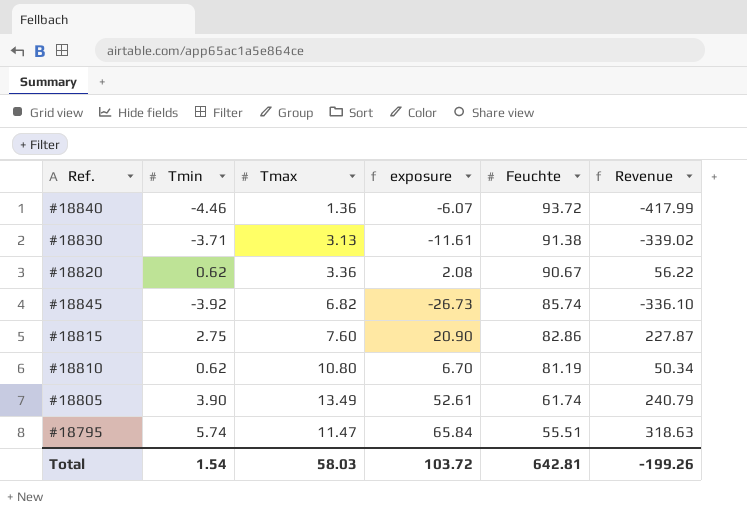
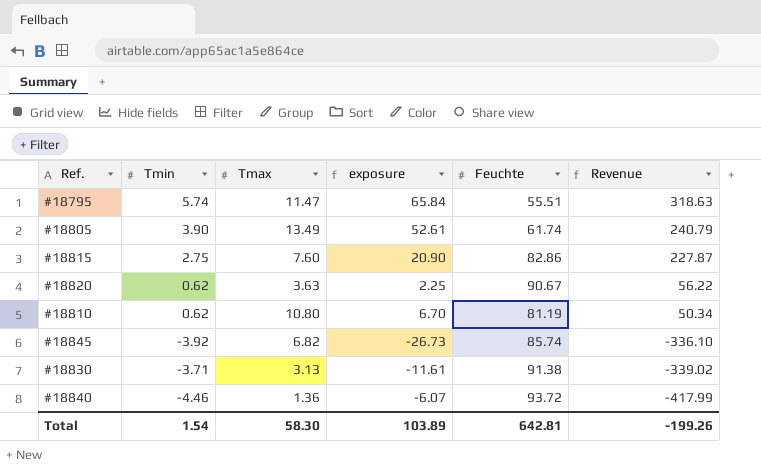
row order: Feuchte descending -> Revenue descending
#18820 | Tmax: 3.36 -> 3.63
#18820 | exposure: 2.08 -> 2.25
Total | Tmax: 58.03 -> 58.30
Total | exposure: 103.72 -> 103.89

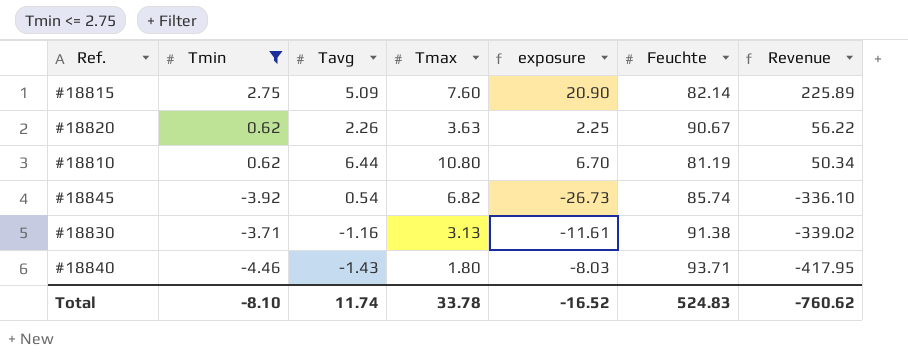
filter: none -> Tmin <= 2.75
column Tavg | position: none -> 3
#18815 | Feuchte: 82.86 -> 82.14
#18815 | Revenue: 227.87 -> 225.89
#18840 | Tmax: 1.36 -> 1.80
#18840 | exposure: -6.07 -> -8.03
#18840 | Feuchte: 93.72 -> 93.71
#18840 | Revenue: -417.99 -> -417.95
Total | Tmin: 1.54 -> -8.10
Total | Tmax: 58.30 -> 33.78
Total | exposure: 103.89 -> -16.52
Total | Feuchte: 642.81 -> 524.83
Total | Revenue: -199.26 -> -760.62

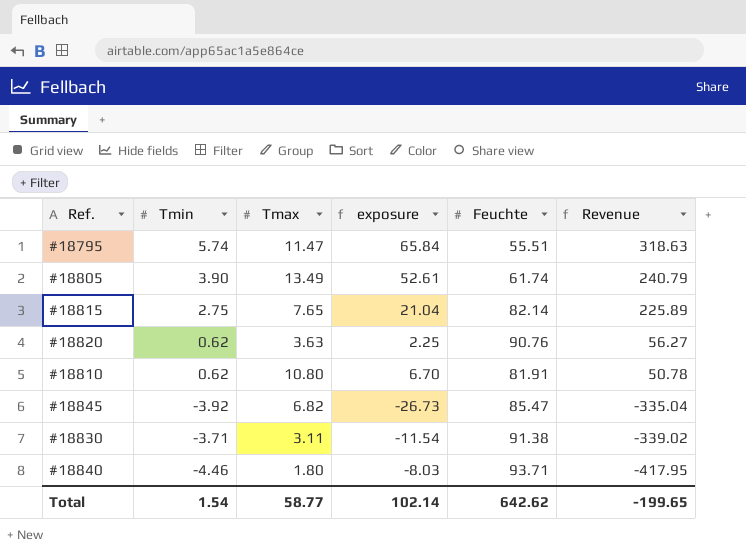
filter: Tmin <= 2.75 -> none
column Tavg | position: 3 -> none
#18815 | Tmax: 7.60 -> 7.65
#18815 | exposure: 20.90 -> 21.04
#18820 | Feuchte: 90.67 -> 90.76
#18820 | Revenue: 56.22 -> 56.27
#18810 | Feuchte: 81.19 -> 81.91
#18810 | Revenue: 50.34 -> 50.78
#18845 | Feuchte: 85.74 -> 85.47
#18845 | Revenue: -336.10 -> -335.04
#18830 | Tmax: 3.13 -> 3.11
#18830 | exposure: -11.61 -> -11.54
Total | Tmin: -8.10 -> 1.54
Total | Tmax: 33.78 -> 58.77
Total | exposure: -16.52 -> 102.14
Total | Feuchte: 524.83 -> 642.62
Total | Revenue: -760.62 -> -199.65

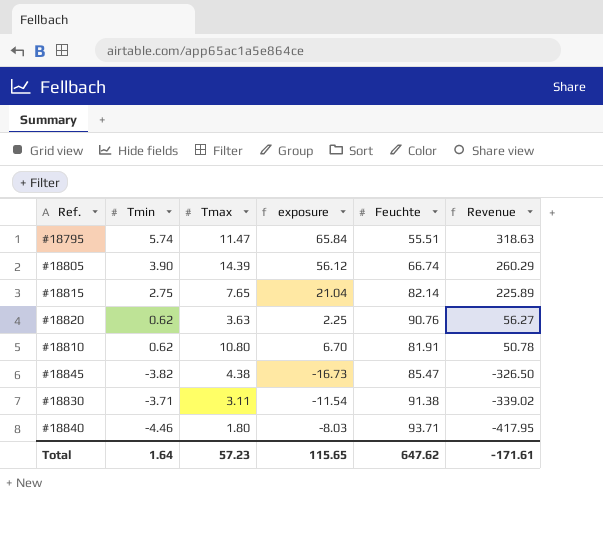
#18805 | Tmax: 13.49 -> 14.39
#18805 | exposure: 52.61 -> 56.12
#18805 | Feuchte: 61.74 -> 66.74
#18805 | Revenue: 240.79 -> 260.29
#18845 | Tmin: -3.92 -> -3.82
#18845 | Tmax: 6.82 -> 4.38
#18845 | exposure: -26.73 -> -16.73
#18845 | Revenue: -335.04 -> -326.50
Total | Tmin: 1.54 -> 1.64
Total | Tmax: 58.77 -> 57.23
Total | exposure: 102.14 -> 115.65
Total | Feuchte: 642.62 -> 647.62
Total | Revenue: -199.65 -> -171.61

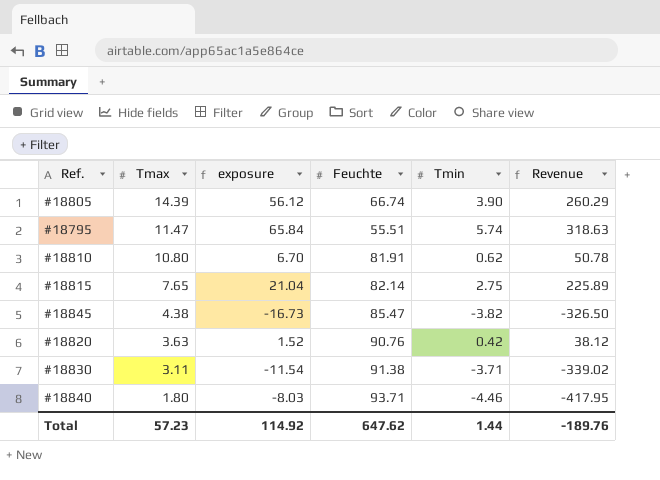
row order: Revenue descending -> Tmax descending
column Tmin | position: 2 -> 5
#18820 | exposure: 2.25 -> 1.52
#18820 | Tmin: 0.62 -> 0.42
#18820 | Revenue: 56.27 -> 38.12
Total | exposure: 115.65 -> 114.92
Total | Tmin: 1.64 -> 1.44
Total | Revenue: -171.61 -> -189.76

